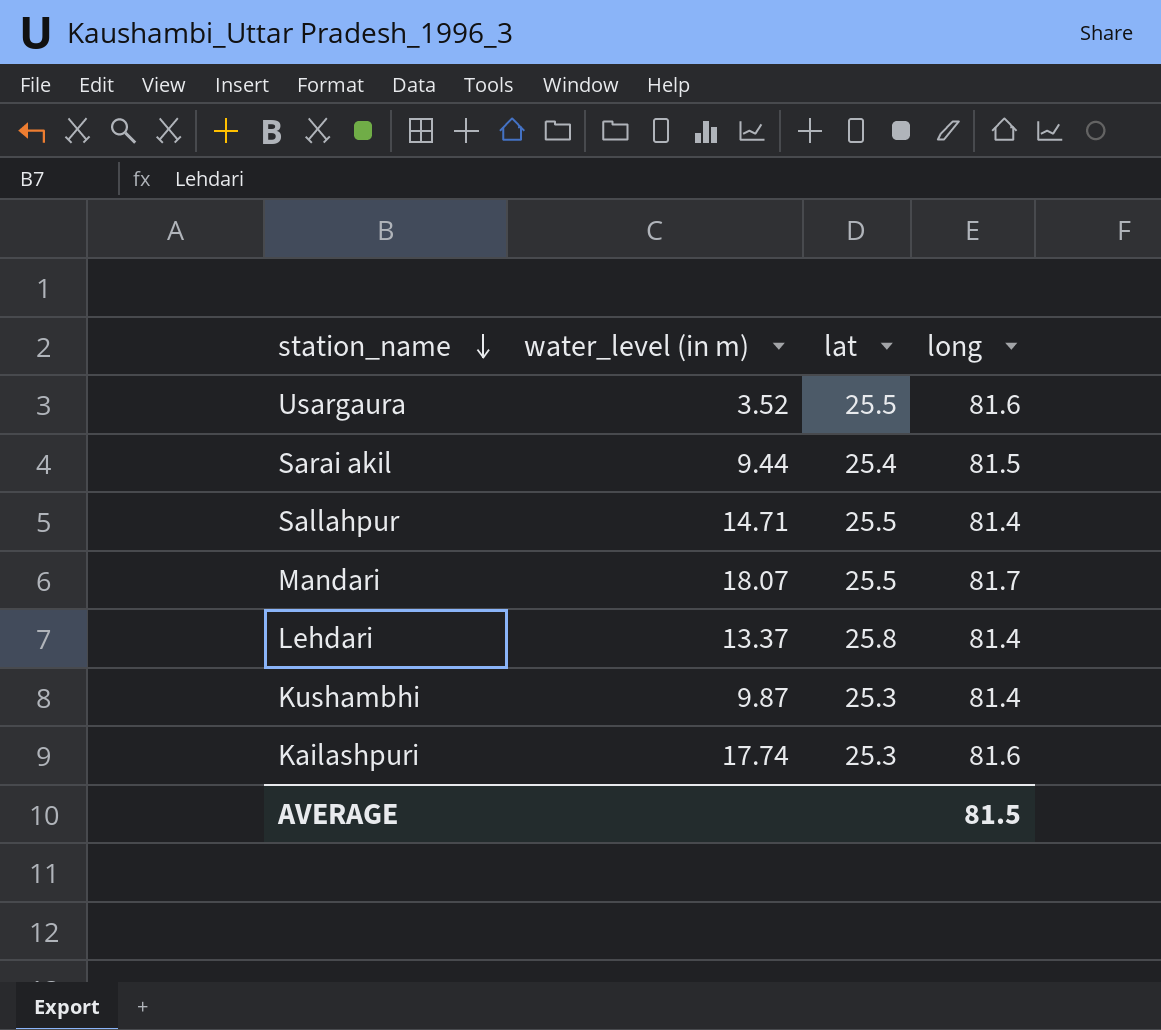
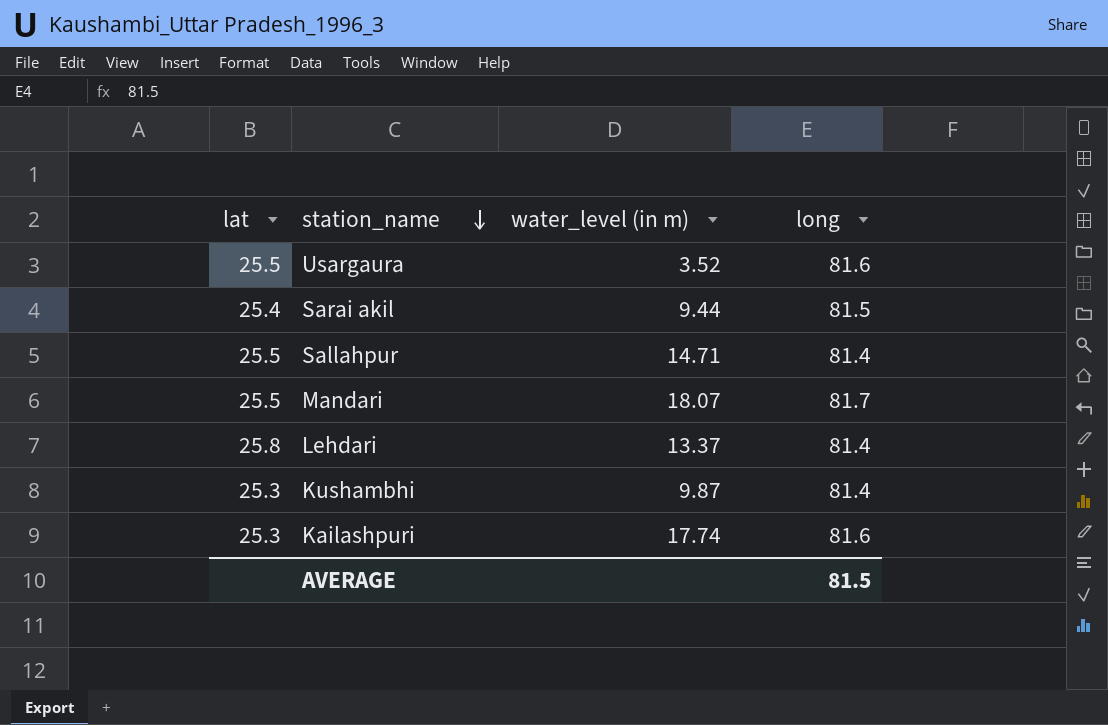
column lat | position: 3 -> 1

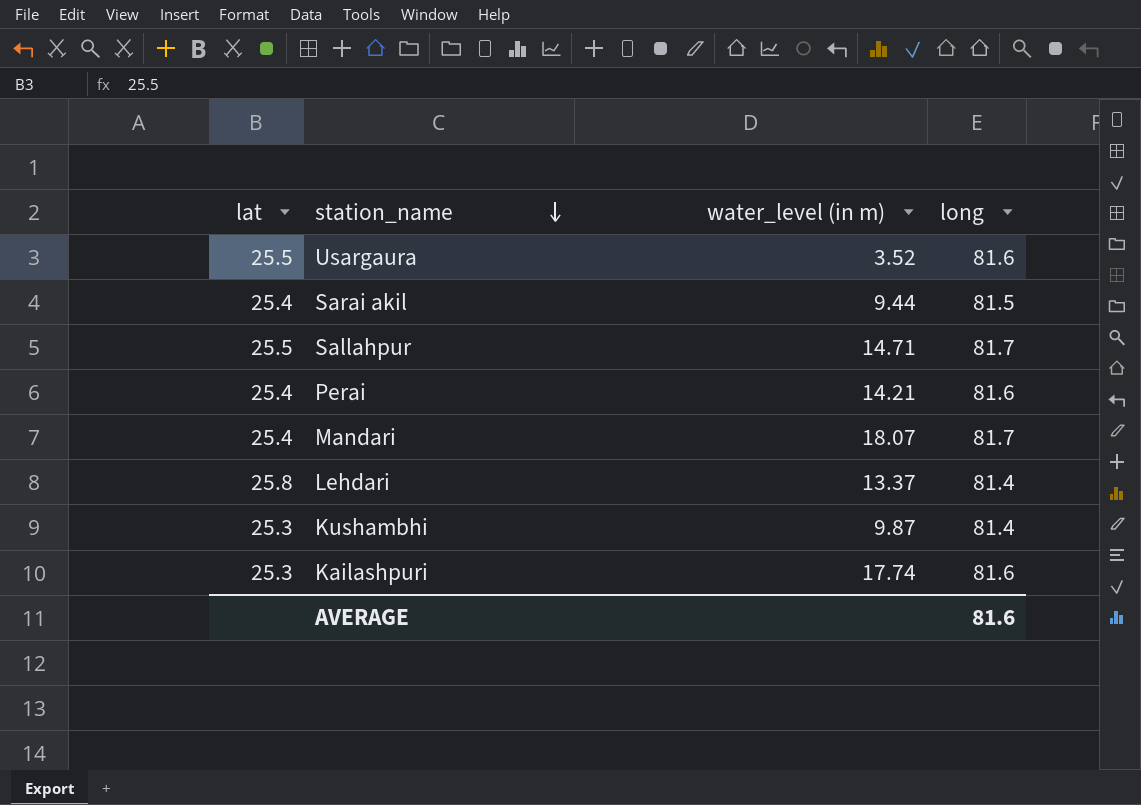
Sallahpur | long: 81.4 -> 81.7
row Perai: none -> 25.4 | 14.21 | 81.6
Mandari | lat: 25.5 -> 25.4
AVERAGE | long: 81.5 -> 81.6

